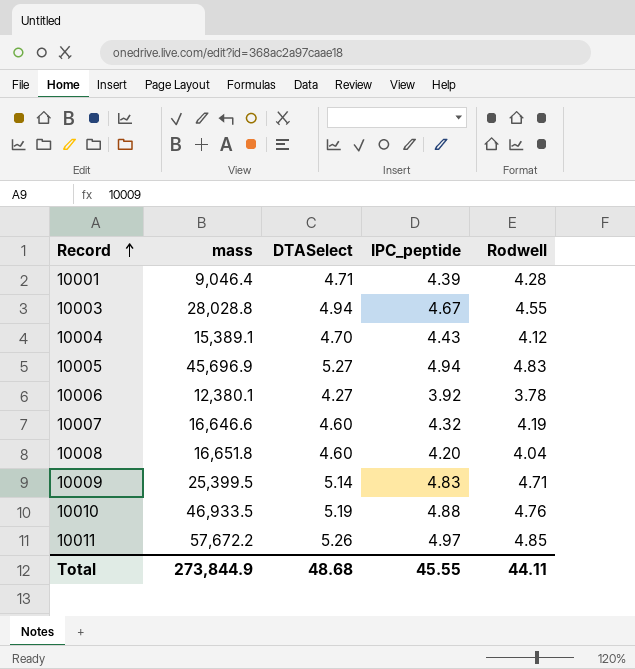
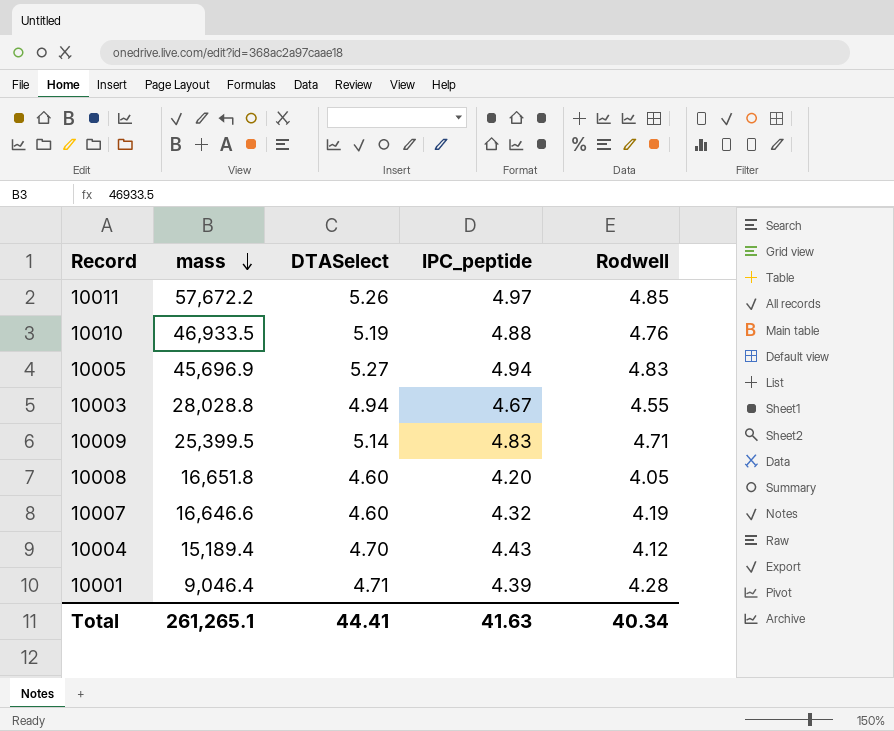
row order: Record ascending -> mass descending
row 10006: 12,380.1 | 4.27 | 3.92 | 3.78 -> none
10008 | Rodwell: 4.04 -> 4.05
10004 | mass: 15,389.1 -> 15,189.4
Total | mass: 273,844.9 -> 261,265.1
Total | DTASelect: 48.68 -> 44.41
Total | IPC_peptide: 45.55 -> 41.63
Total | Rodwell: 44.11 -> 40.34

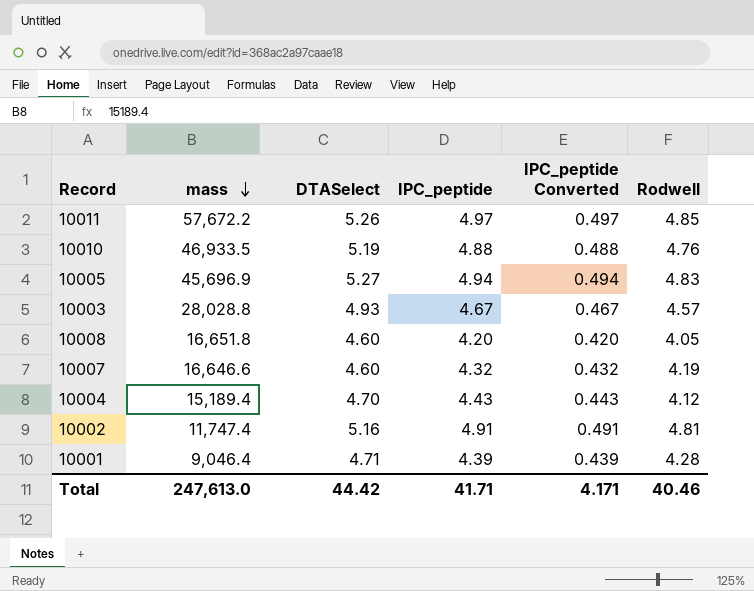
column IPC_peptide Converted | formula: none -> [IPC_peptide] * 0.1
row 10009: 25,399.5 | 5.14 | 4.83 | 4.71 -> none
10003 | DTASelect: 4.94 -> 4.93
10003 | Rodwell: 4.55 -> 4.57
row 10002: none -> 11,747.4 | 5.16 | 4.91 | 0.491 | 4.81
Total | mass: 261,265.1 -> 247,613.0
Total | DTASelect: 44.41 -> 44.42
Total | IPC_peptide: 41.63 -> 41.71
Total | Rodwell: 40.34 -> 40.46

